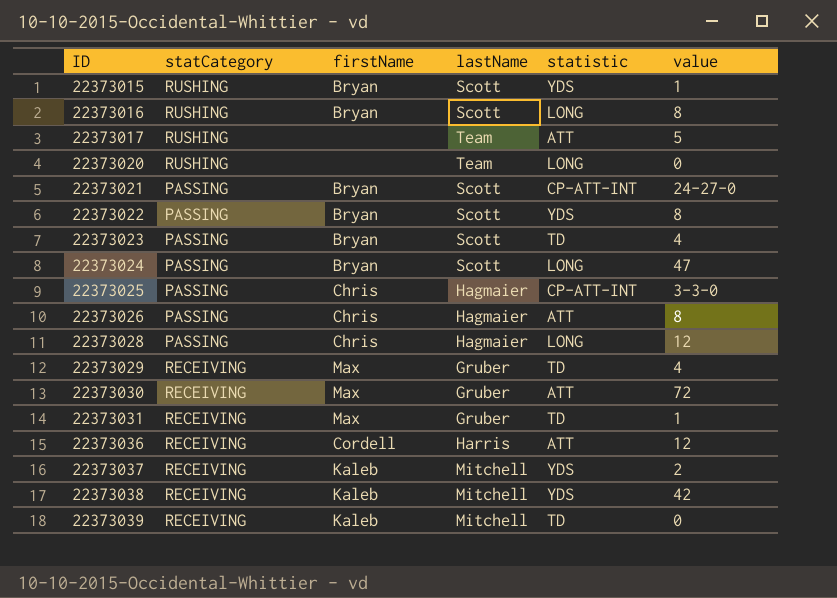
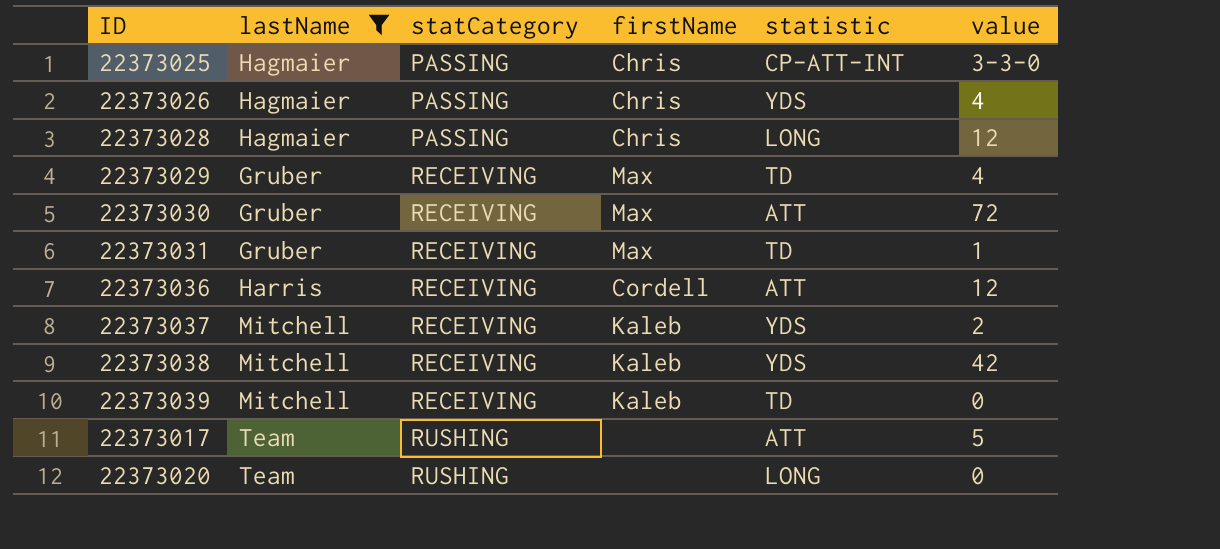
filter: none -> lastName != Scott
row order: ID ascending -> statCategory ascending
column lastName | position: 4 -> 2
22373026 | statistic: ATT -> YDS
22373026 | value: 8 -> 4

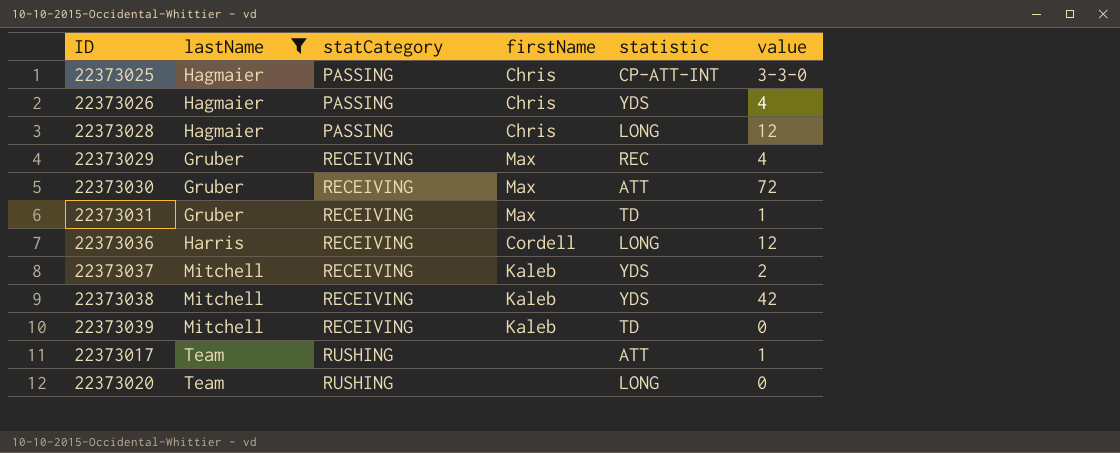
22373029 | statistic: TD -> REC
22373036 | statistic: ATT -> LONG
22373017 | value: 5 -> 1

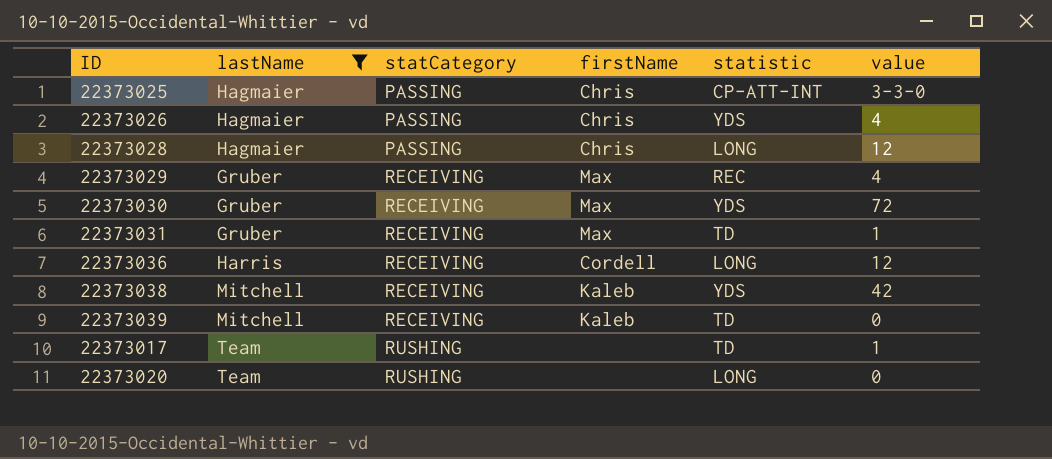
row 22373037: Mitchell | RECEIVING | Kaleb | YDS | 2 -> none
22373030 | statistic: ATT -> YDS
22373017 | statistic: ATT -> TD

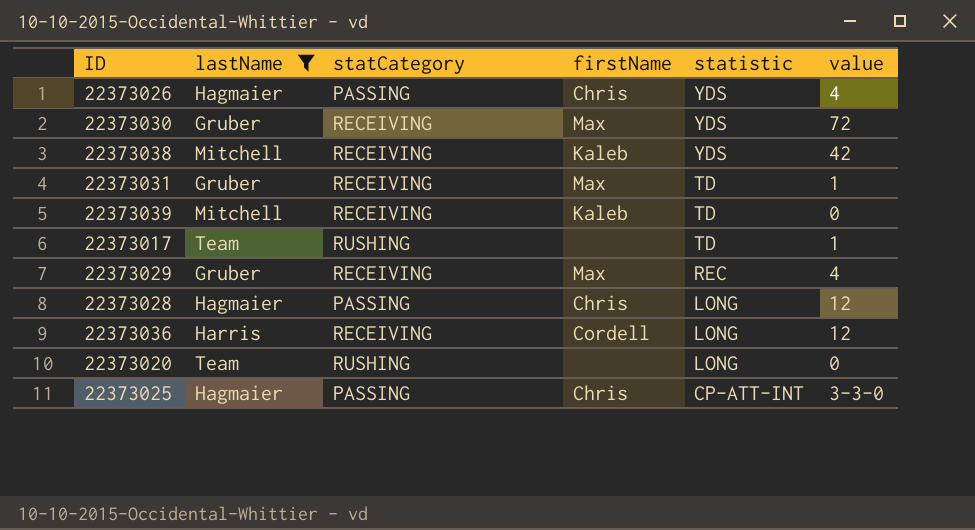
row order: statCategory ascending -> statistic descending

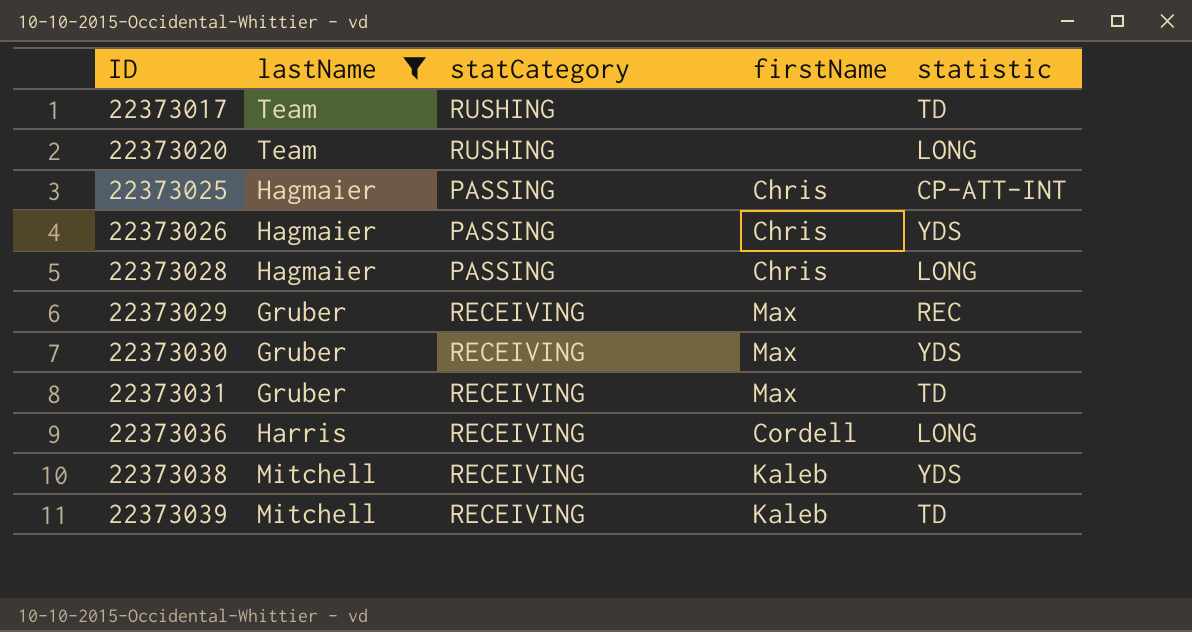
row order: statistic descending -> ID ascending
column value | position: 6 -> none

